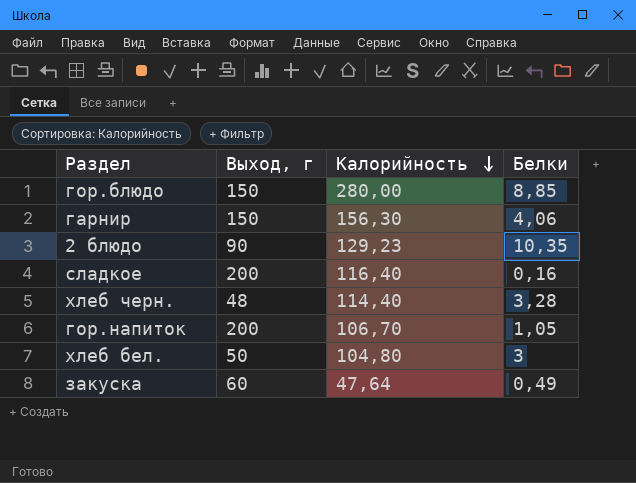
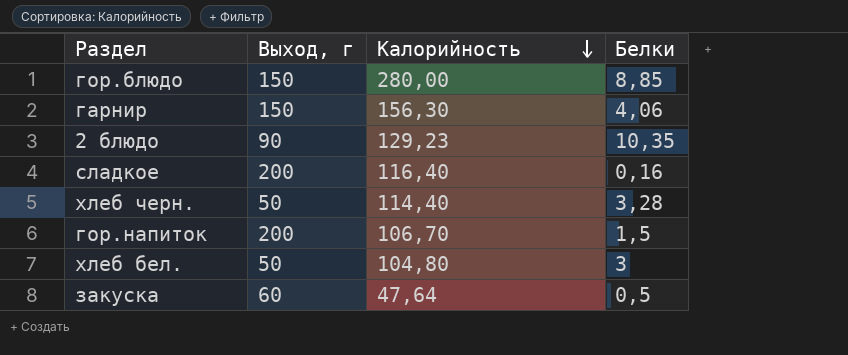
хлеб черн. | Выход, г: 48 -> 50
гор.напиток | Белки: 1,05 -> 1,5
закуска | Белки: 0,49 -> 0,5

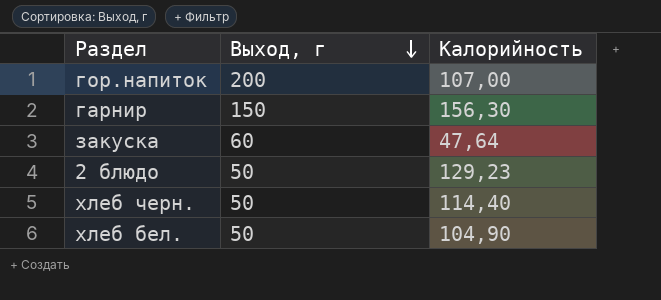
row order: Калорийность descending -> Выход, г descending
column Белки | position: 4 -> none
row гор.блюдо: 150 | 280,00 | 8,85 -> none
row сладкое: 200 | 116,40 | 0,16 -> none
гор.напиток | Калорийность: 106,70 -> 107,00
2 блюдо | Выход, г: 90 -> 50
хлеб бел. | Калорийность: 104,80 -> 104,90

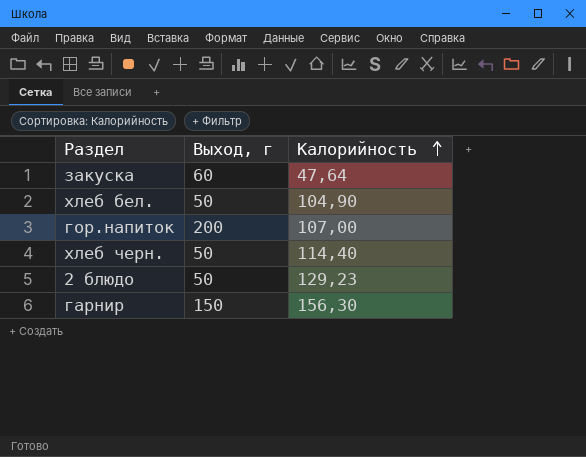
row order: Выход, г descending -> Калорийность ascending

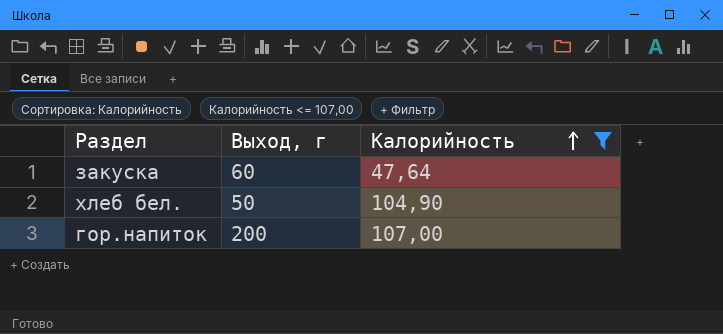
filter: none -> Калорийность <= 107,00

